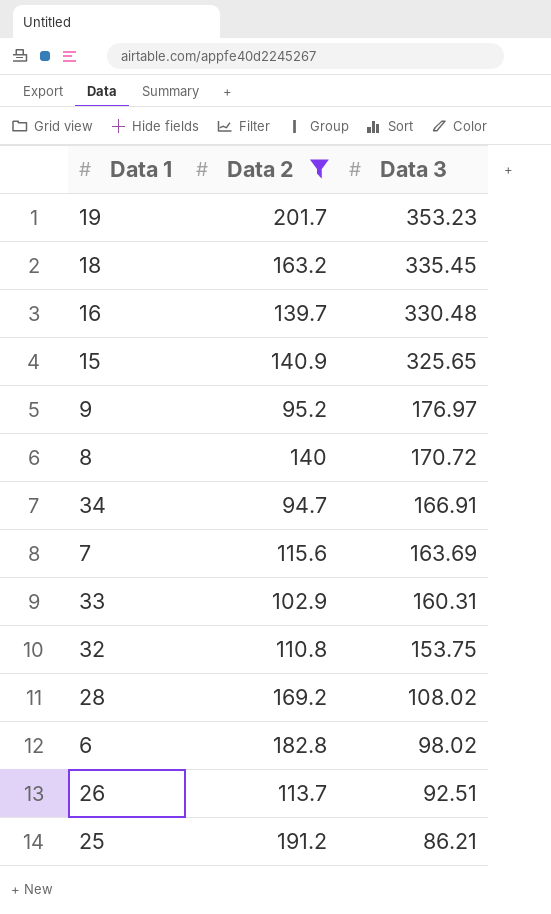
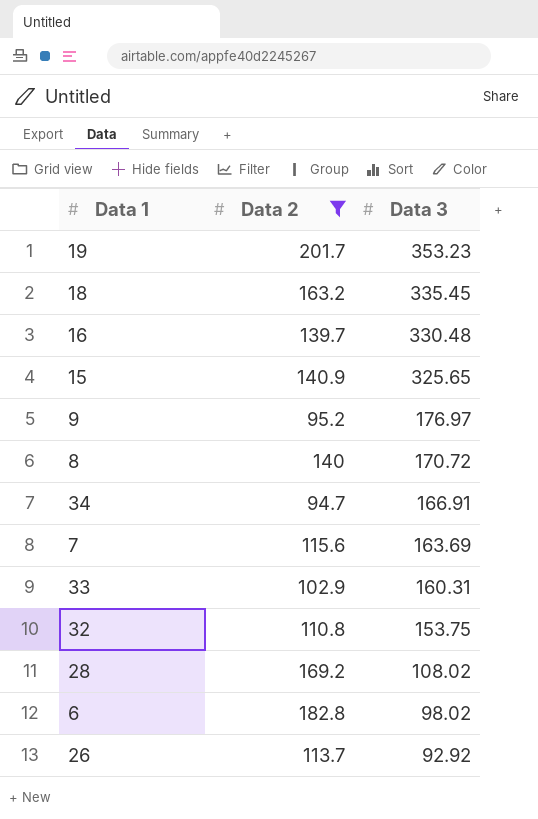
row 25: 191.2 | 86.21 -> none
26 | Data 3: 92.51 -> 92.92

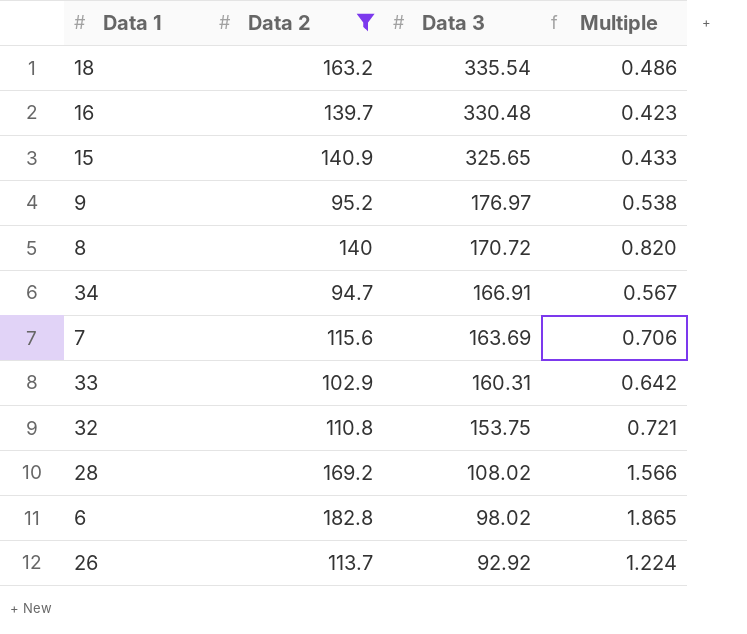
column Multiple | formula: none -> [Data 2] / [Data 3]
row 19: 201.7 | 353.23 -> none
18 | Data 3: 335.45 -> 335.54

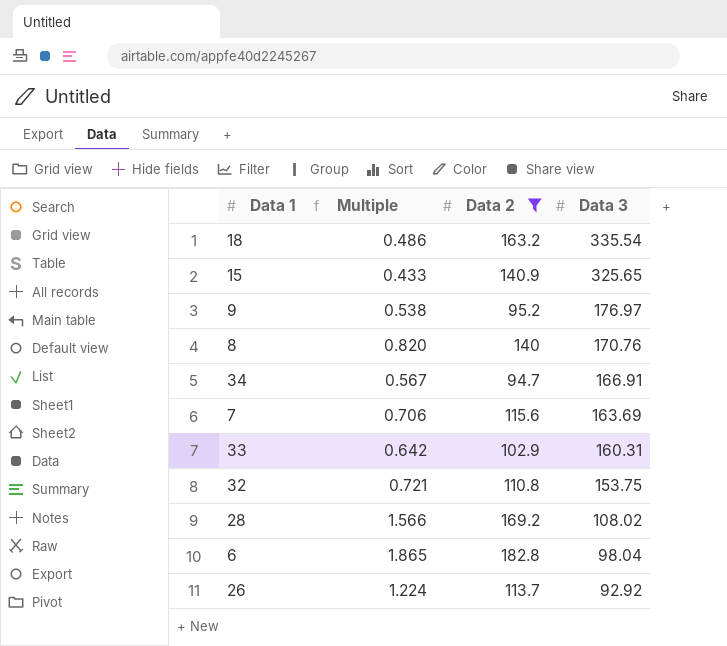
column Multiple | position: 4 -> 2
row 16: 139.7 | 330.48 | 0.423 -> none
8 | Data 3: 170.72 -> 170.76
6 | Data 3: 98.02 -> 98.04

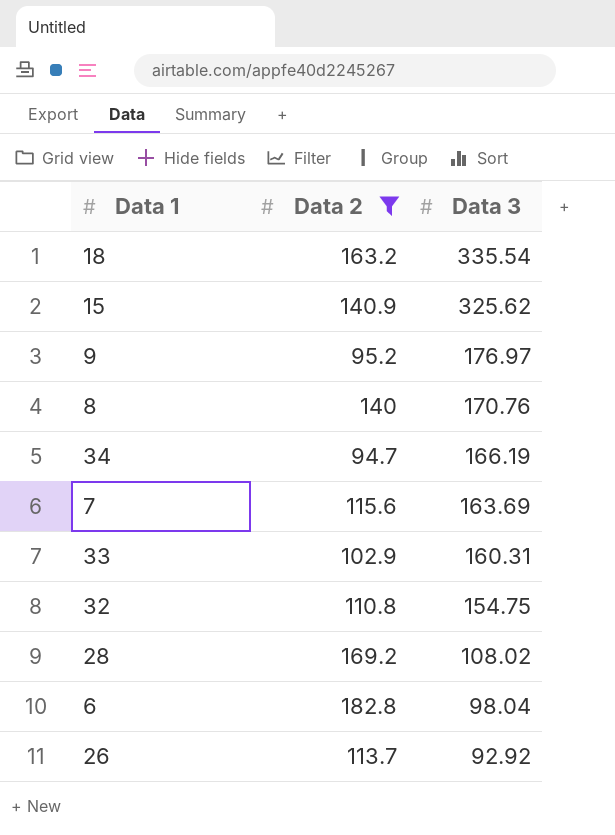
column Multiple | formula: [Data 2] / [Data 3] -> none
15 | Data 3: 325.65 -> 325.62
34 | Data 3: 166.91 -> 166.19
32 | Data 3: 153.75 -> 154.75

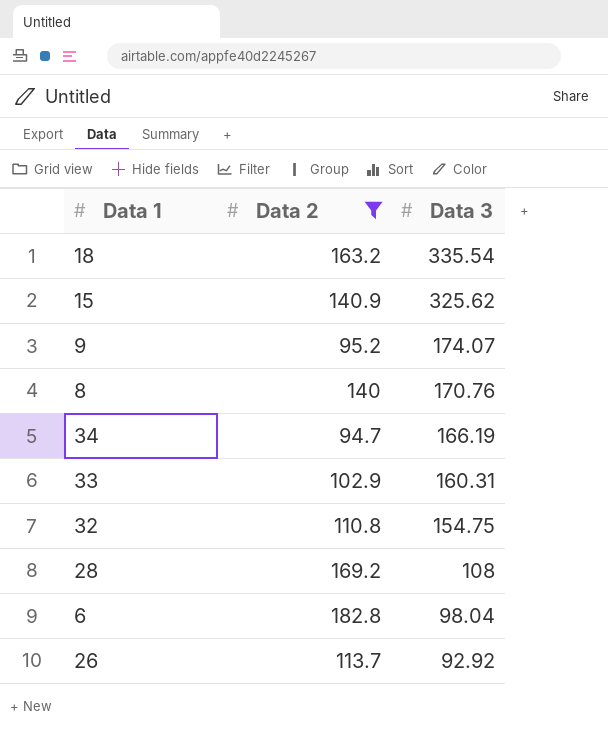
row 7: 115.6 | 163.69 -> none
9 | Data 3: 176.97 -> 174.07
28 | Data 3: 108.02 -> 108

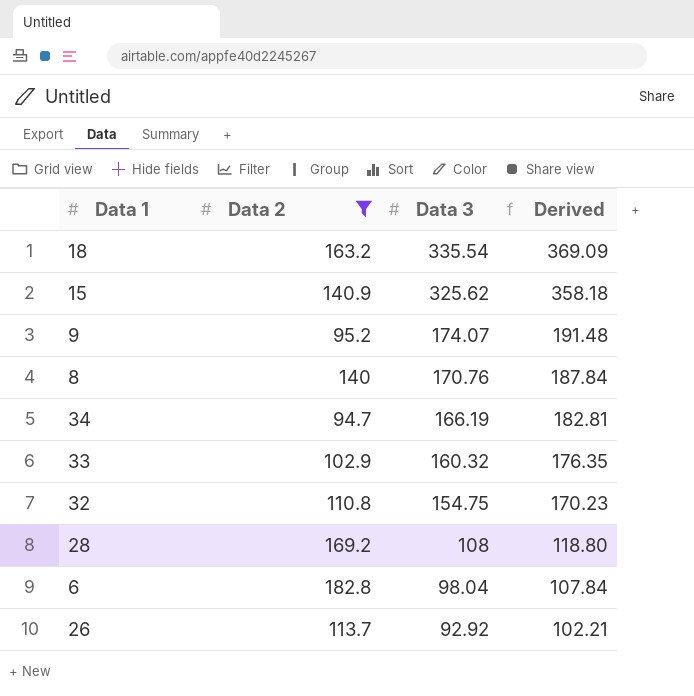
column Derived | formula: none -> [Data 3] * 1.1
33 | Data 3: 160.31 -> 160.32

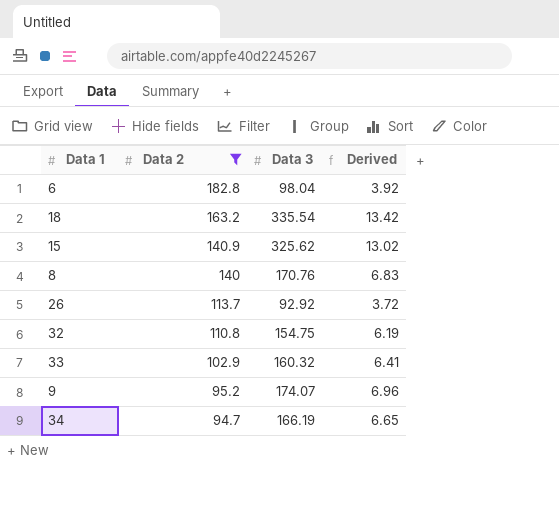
row order: Data 3 descending -> Data 2 descending
column Derived | formula: [Data 3] * 1.1 -> [Data 3] * 0.04
row 28: 169.2 | 108 | 118.80 -> none

